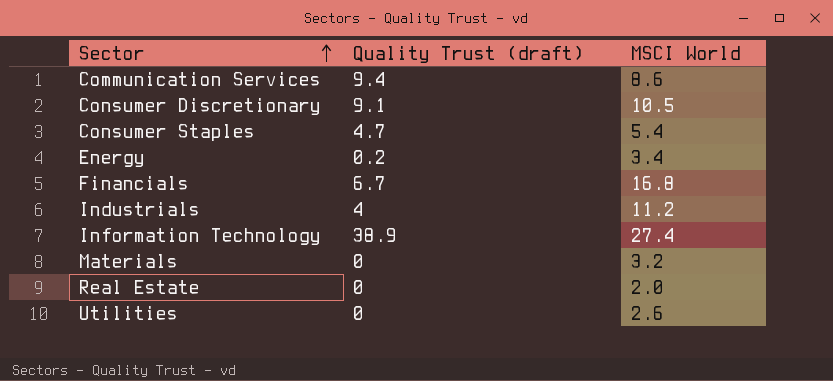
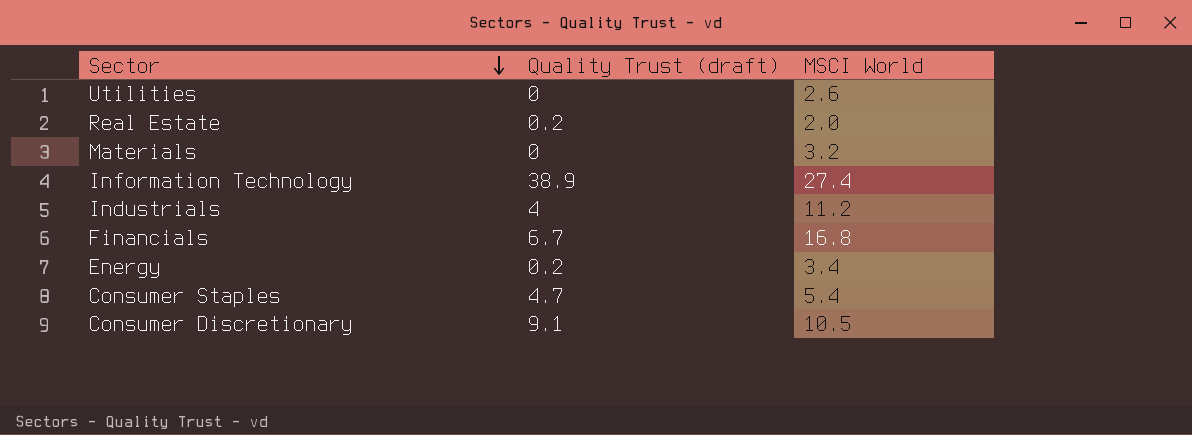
row order: Sector ascending -> Sector descending
row Communication Services: 9.4 | 8.6 -> none
Real Estate | Quality Trust (draft): 0 -> 0.2

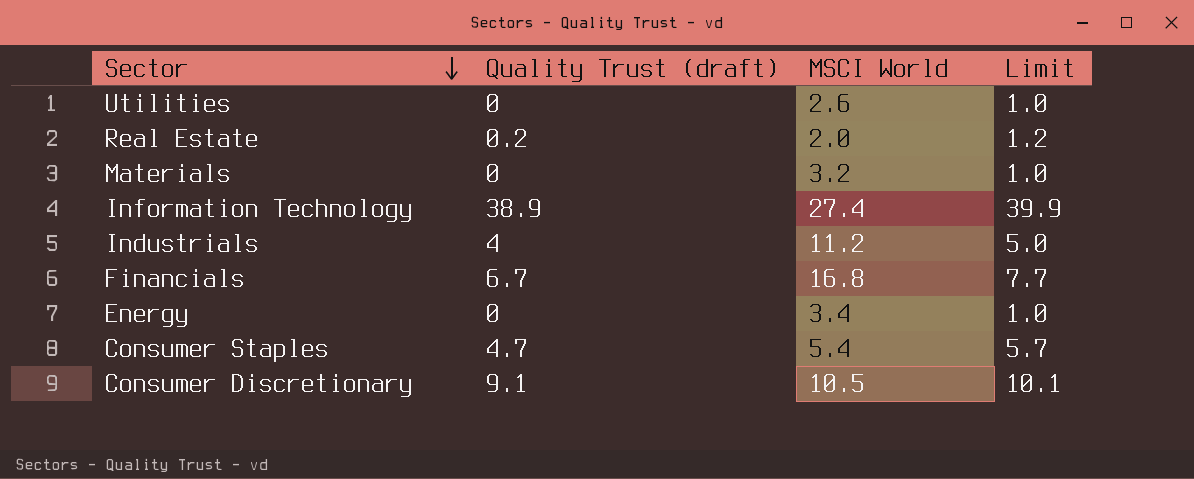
column Limit | formula: none -> [Quality Trust (draft)] + 1
Energy | Quality Trust (draft): 0.2 -> 0

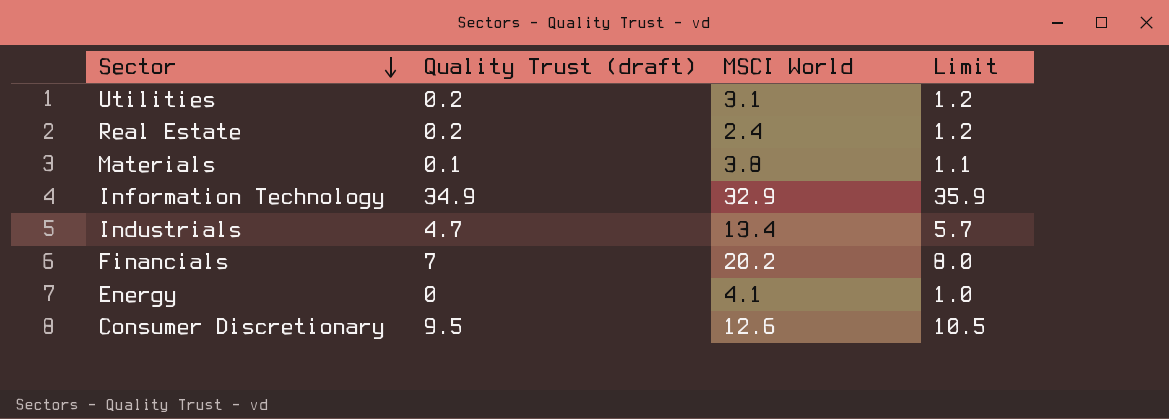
row Consumer Staples: 4.7 | 5.4 | 5.7 -> none
Utilities | Quality Trust (draft): 0 -> 0.2
Utilities | MSCI World: 2.6 -> 3.1
Utilities | Limit: 1.0 -> 1.2
Real Estate | MSCI World: 2.0 -> 2.4
Materials | Quality Trust (draft): 0 -> 0.1
Materials | MSCI World: 3.2 -> 3.8
Materials | Limit: 1.0 -> 1.1
Information Technology | Quality Trust (draft): 38.9 -> 34.9
Information Technology | MSCI World: 27.4 -> 32.9
Information Technology | Limit: 39.9 -> 35.9
Industrials | Quality Trust (draft): 4 -> 4.7
Industrials | MSCI World: 11.2 -> 13.4
Industrials | Limit: 5.0 -> 5.7
Financials | Quality Trust (draft): 6.7 -> 7
Financials | MSCI World: 16.8 -> 20.2
Financials | Limit: 7.7 -> 8.0
Energy | MSCI World: 3.4 -> 4.1
Consumer Discretionary | Quality Trust (draft): 9.1 -> 9.5
Consumer Discretionary | MSCI World: 10.5 -> 12.6
Consumer Discretionary | Limit: 10.1 -> 10.5

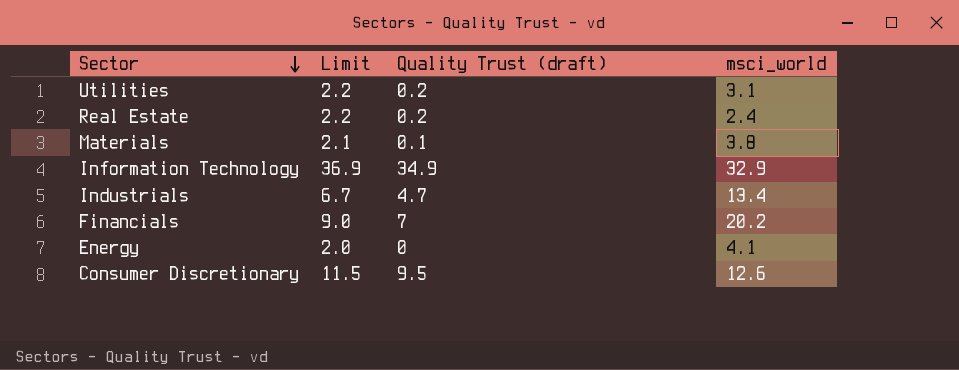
column Limit | formula: [Quality Trust (draft)] + 1 -> [Quality Trust (draft)] + 2
column Limit | position: 4 -> 2
column name: MSCI World -> msci_world

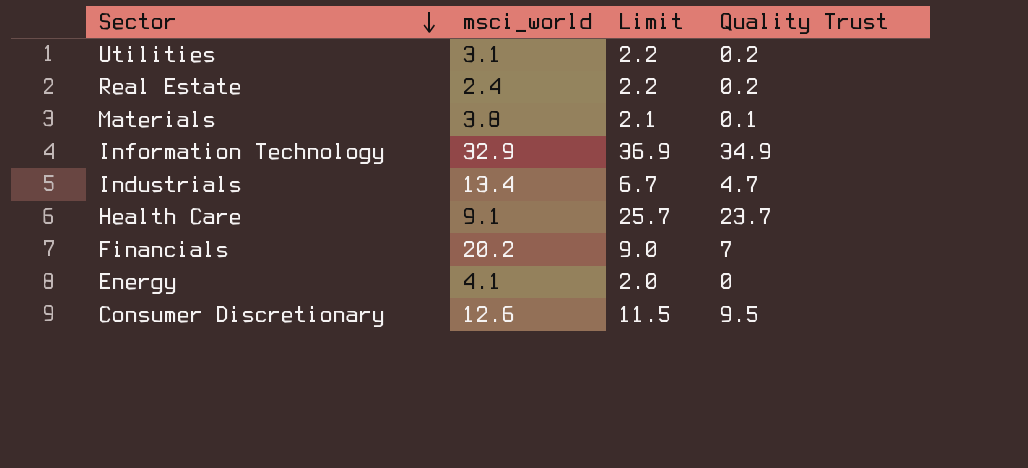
column msci_world | position: 4 -> 2
column name: Quality Trust (draft) -> Quality Trust
row Health Care: none -> 9.1 | 25.7 | 23.7

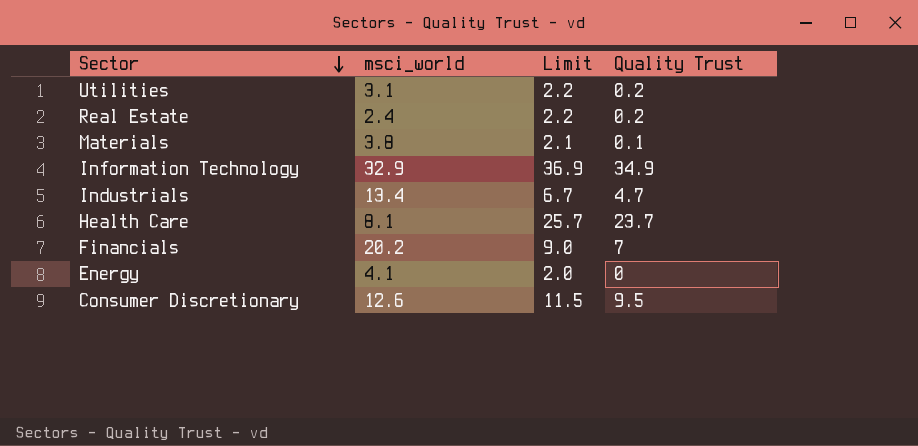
Health Care | msci_world: 9.1 -> 8.1

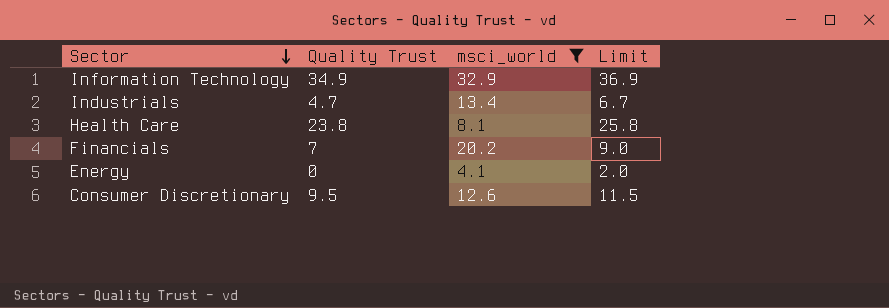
filter: none -> msci_world >= 4.1
column Quality Trust | position: 4 -> 2
Health Care | Quality Trust: 23.7 -> 23.8
Health Care | Limit: 25.7 -> 25.8

